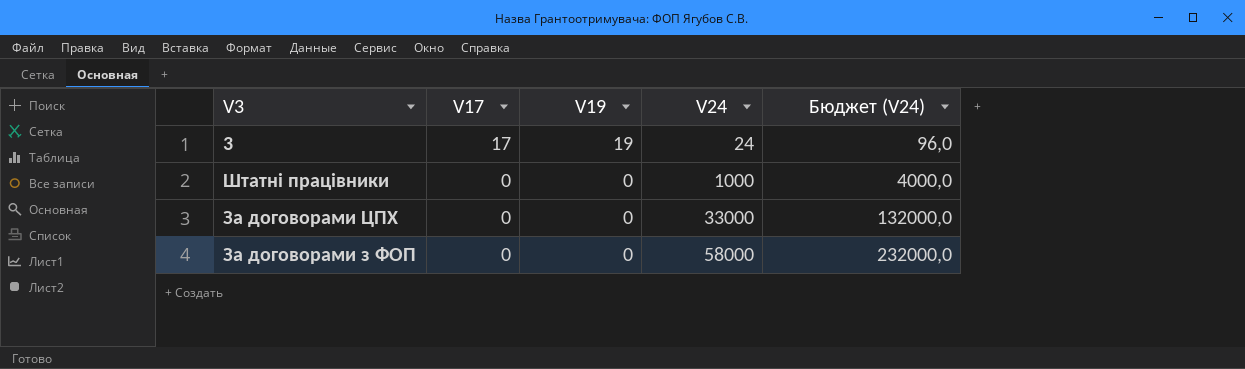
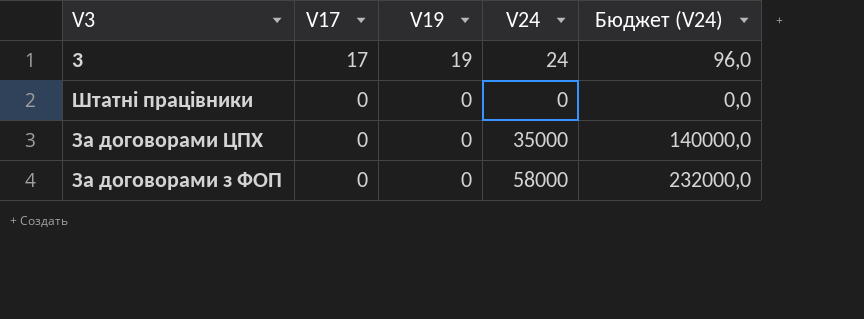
Штатні працівники | V24: 1000 -> 0
Штатні працівники | Бюджет (V24): 4000,0 -> 0,0
За договорами ЦПХ | V24: 33000 -> 35000
За договорами ЦПХ | Бюджет (V24): 132000,0 -> 140000,0

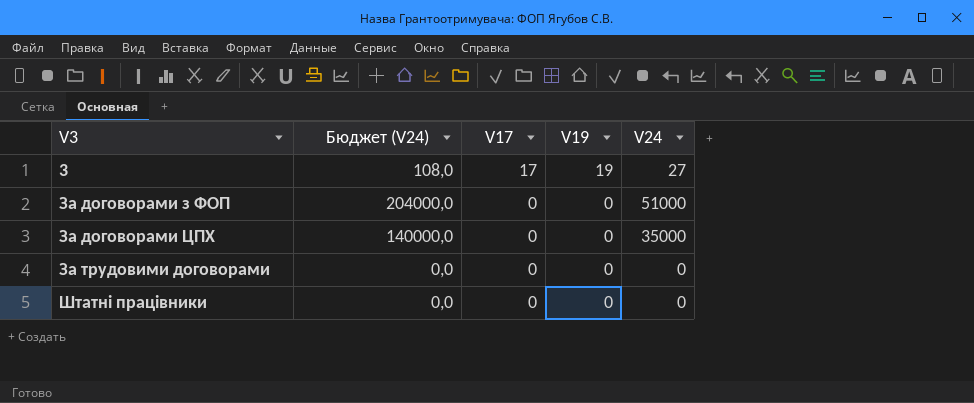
row order: V17 descending -> V3 ascending
column Бюджет (V24) | position: 5 -> 2
3 | Бюджет (V24): 96,0 -> 108,0
3 | V24: 24 -> 27
За договорами з ФОП | Бюджет (V24): 232000,0 -> 204000,0
За договорами з ФОП | V24: 58000 -> 51000
row За трудовими договорами: none -> 0,0 | 0 | 0 | 0

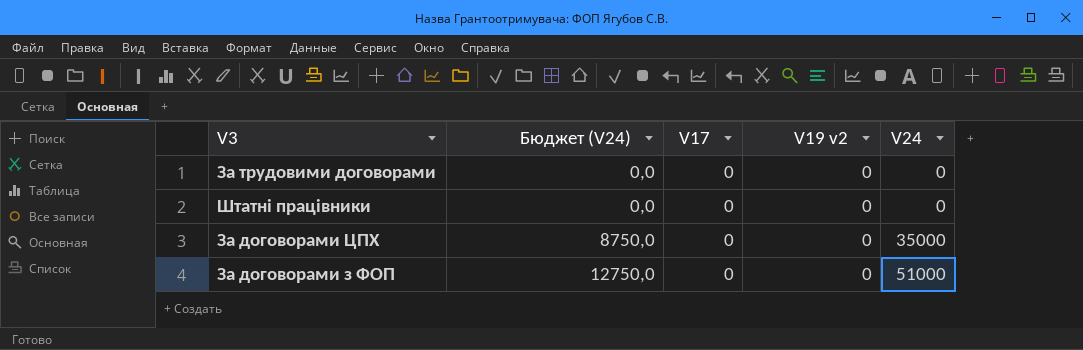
row order: V3 ascending -> Бюджет (V24) ascending
column Бюджет (V24) | formula: [V24] * 4 -> [V24] * 0,25
column name: V19 -> V19 v2
row 3: 108,0 | 17 | 19 | 27 -> none

